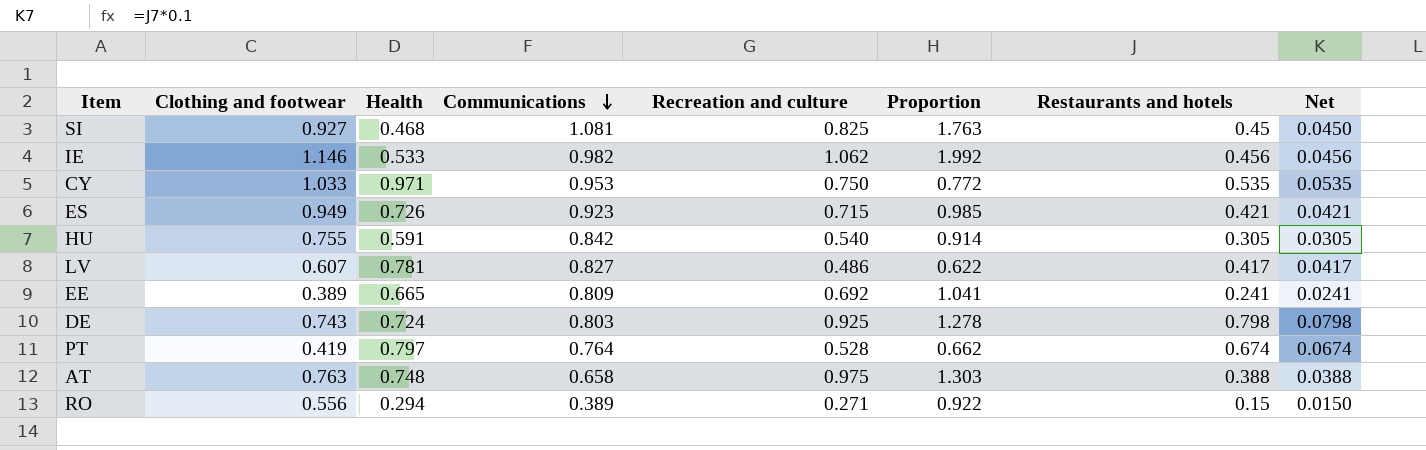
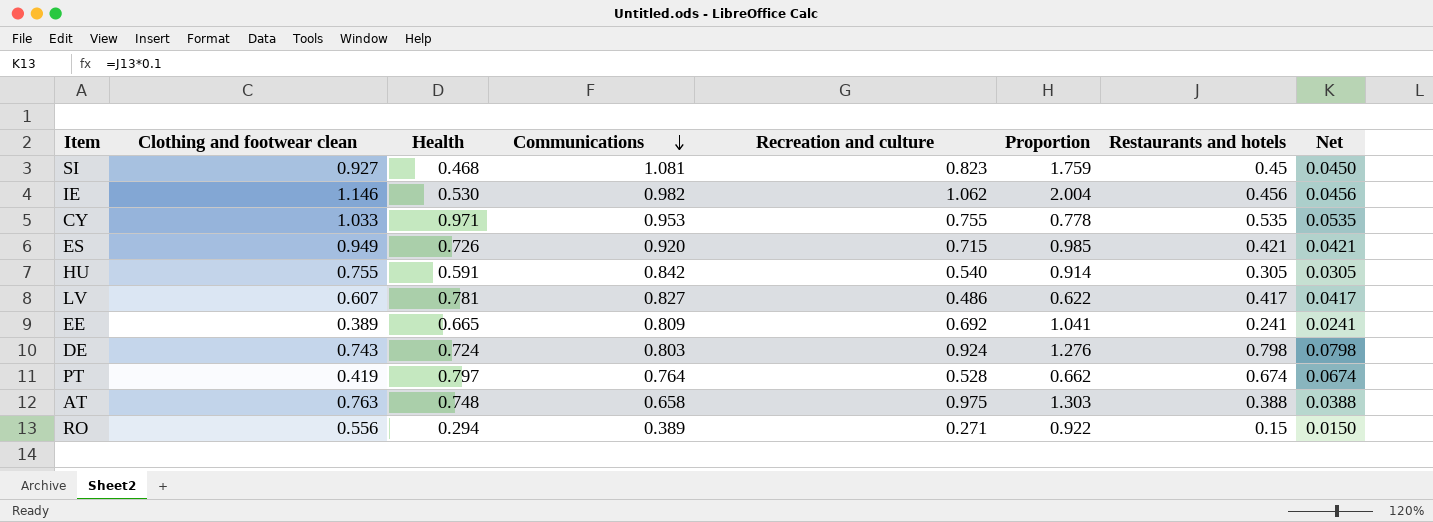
column name: Clothing and footwear -> Clothing and footwear clean
SI | Recreation and culture: 0.825 -> 0.823
SI | Proportion: 1.763 -> 1.759
IE | Health: 0.533 -> 0.530
IE | Proportion: 1.992 -> 2.004
CY | Recreation and culture: 0.750 -> 0.755
CY | Proportion: 0.772 -> 0.778
ES | Communications: 0.923 -> 0.920
DE | Recreation and culture: 0.925 -> 0.924
DE | Proportion: 1.278 -> 1.276

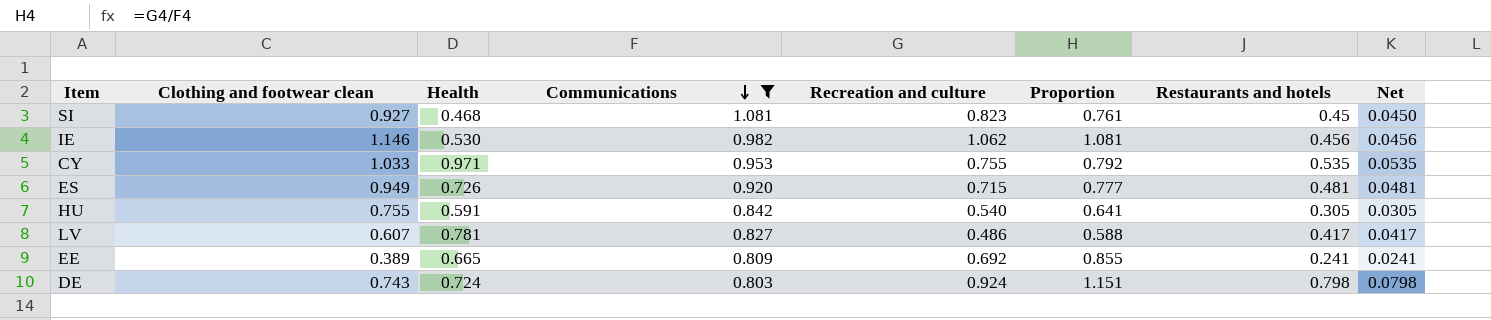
filter: none -> Communications >= 0.803
column Proportion | formula: [Recreation and culture] / [Health] -> [Recreation and culture] / [Communications]
ES | Restaurants and hotels: 0.421 -> 0.481
ES | Net: 0.0421 -> 0.0481

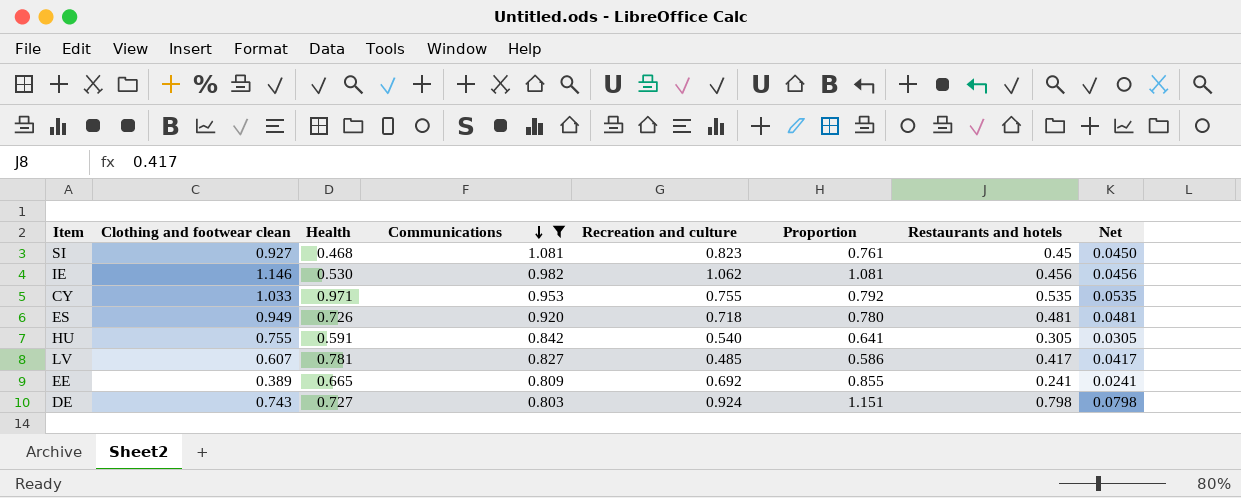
ES | Recreation and culture: 0.715 -> 0.718
ES | Proportion: 0.777 -> 0.780
LV | Recreation and culture: 0.486 -> 0.485
LV | Proportion: 0.588 -> 0.586
DE | Health: 0.724 -> 0.727

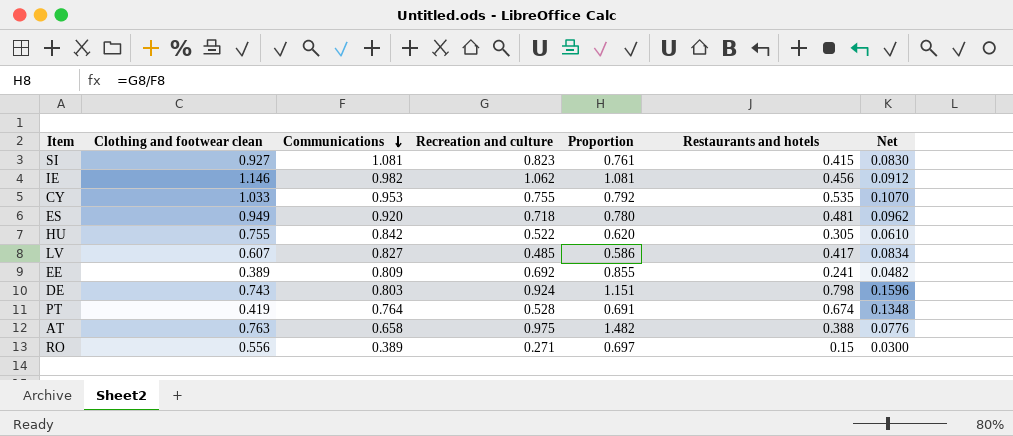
filter: Communications >= 0.803 -> none
column Health | position: 3 -> none
column Net | formula: [Restaurants and hotels] * 0.1 -> [Restaurants and hotels] * 0.2
SI | Restaurants and hotels: 0.45 -> 0.415
HU | Recreation and culture: 0.540 -> 0.522
HU | Proportion: 0.641 -> 0.620

